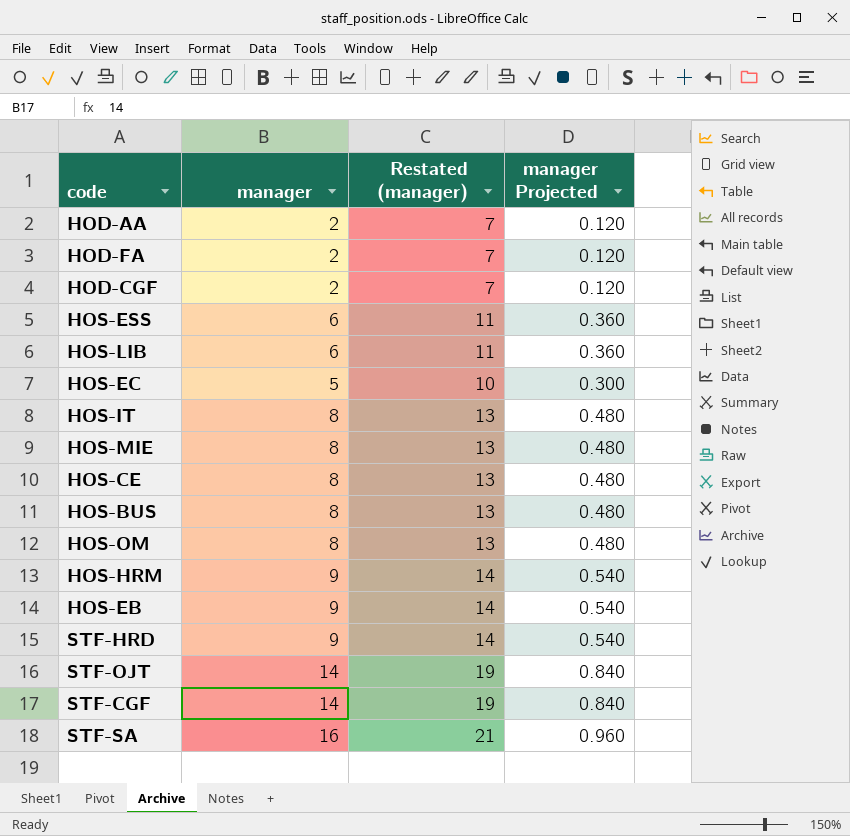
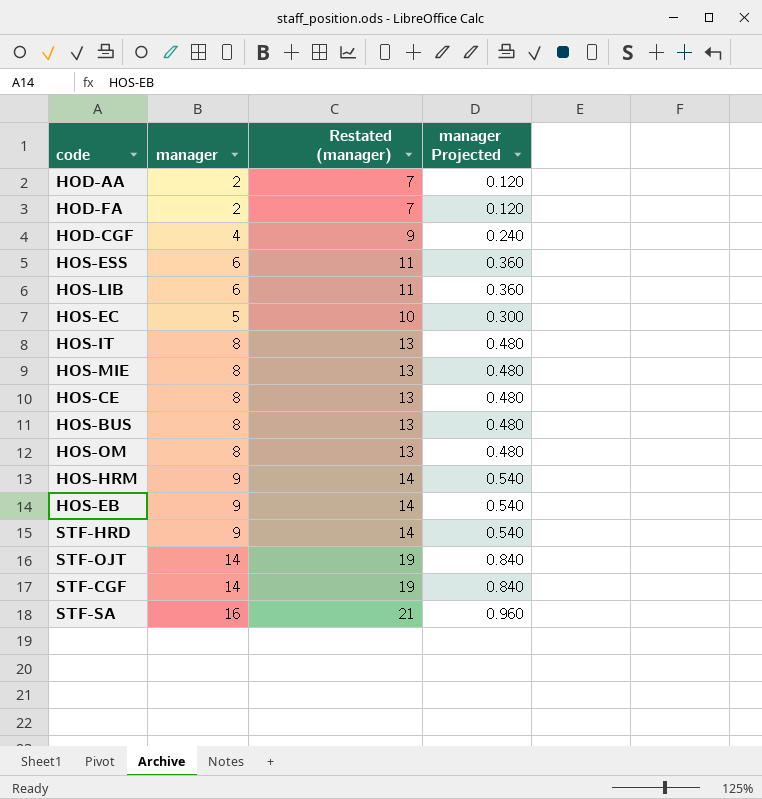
HOD-CGF | manager: 2 -> 4
HOD-CGF | Restated (manager): 7 -> 9
HOD-CGF | manager Projected: 0.120 -> 0.240

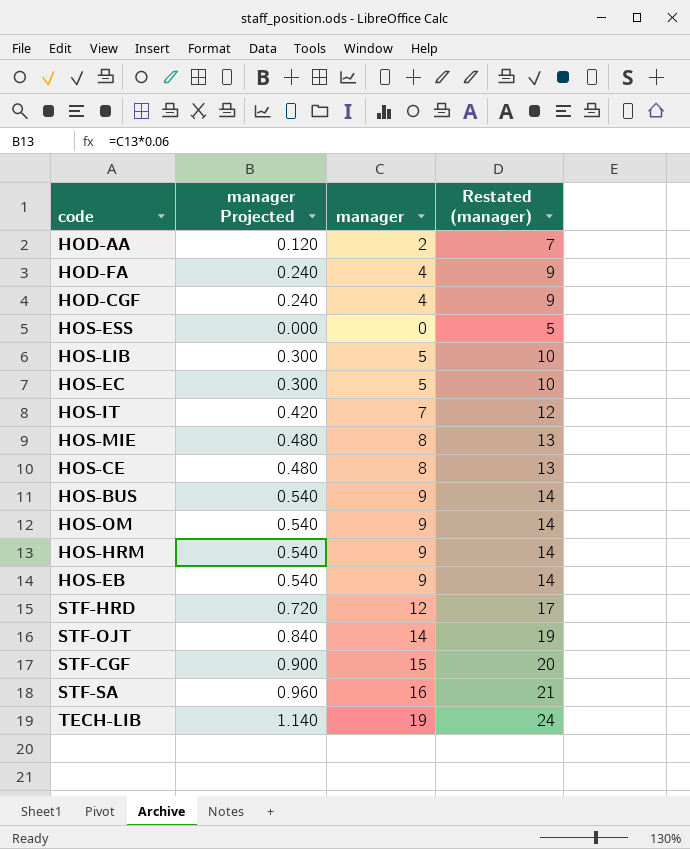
column manager Projected | position: 4 -> 2
HOD-FA | manager Projected: 0.120 -> 0.240
HOD-FA | manager: 2 -> 4
HOD-FA | Restated (manager): 7 -> 9
HOS-ESS | manager Projected: 0.360 -> 0.000
HOS-ESS | manager: 6 -> 0
HOS-ESS | Restated (manager): 11 -> 5
HOS-LIB | manager Projected: 0.360 -> 0.300
HOS-LIB | manager: 6 -> 5
HOS-LIB | Restated (manager): 11 -> 10
HOS-IT | manager Projected: 0.480 -> 0.420
HOS-IT | manager: 8 -> 7
HOS-IT | Restated (manager): 13 -> 12
HOS-BUS | manager Projected: 0.480 -> 0.540
HOS-BUS | manager: 8 -> 9
HOS-BUS | Restated (manager): 13 -> 14
HOS-OM | manager Projected: 0.480 -> 0.540
HOS-OM | manager: 8 -> 9
HOS-OM | Restated (manager): 13 -> 14
STF-HRD | manager Projected: 0.540 -> 0.720
STF-HRD | manager: 9 -> 12
STF-HRD | Restated (manager): 14 -> 17
STF-CGF | manager Projected: 0.840 -> 0.900
STF-CGF | manager: 14 -> 15
STF-CGF | Restated (manager): 19 -> 20
row TECH-LIB: none -> 1.140 | 19 | 24

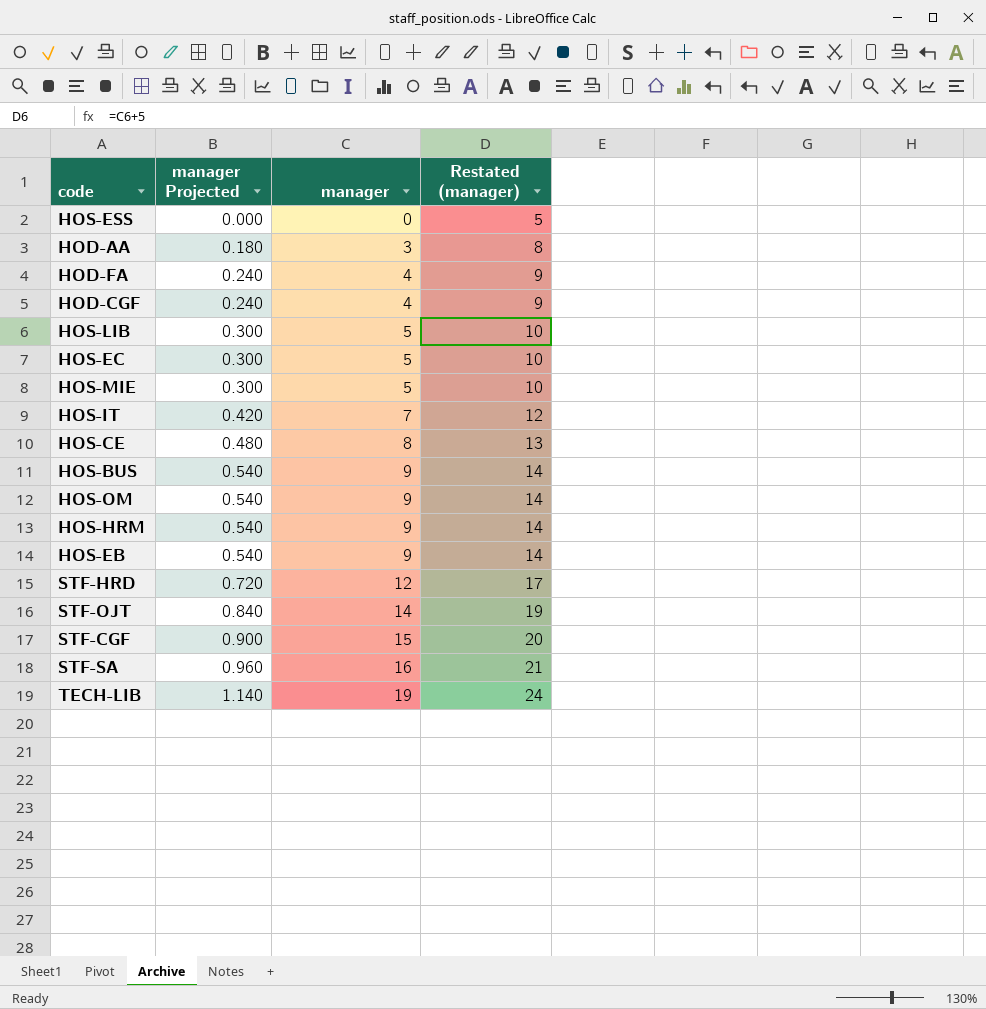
row order: none -> manager Projected ascending
HOD-AA | manager Projected: 0.120 -> 0.180
HOD-AA | manager: 2 -> 3
HOD-AA | Restated (manager): 7 -> 8
HOS-MIE | manager Projected: 0.480 -> 0.300
HOS-MIE | manager: 8 -> 5
HOS-MIE | Restated (manager): 13 -> 10

